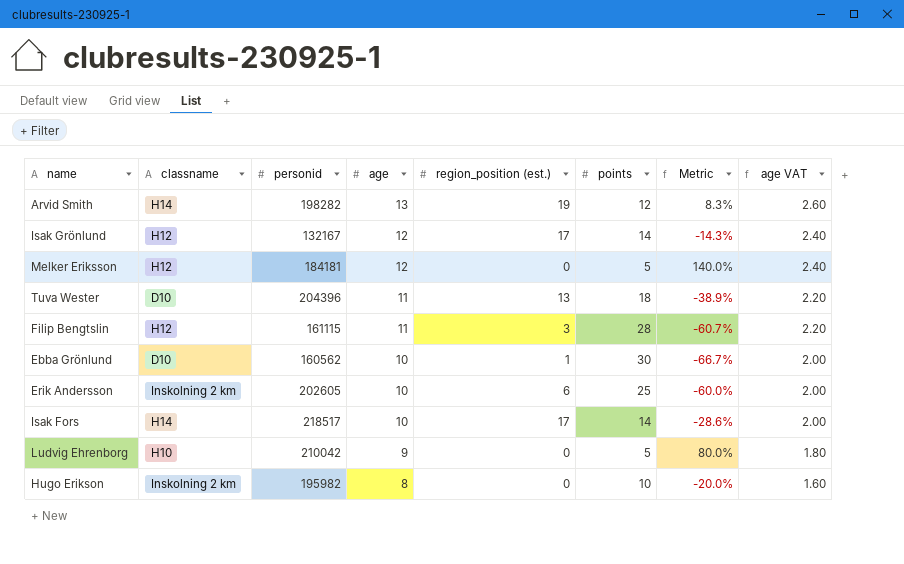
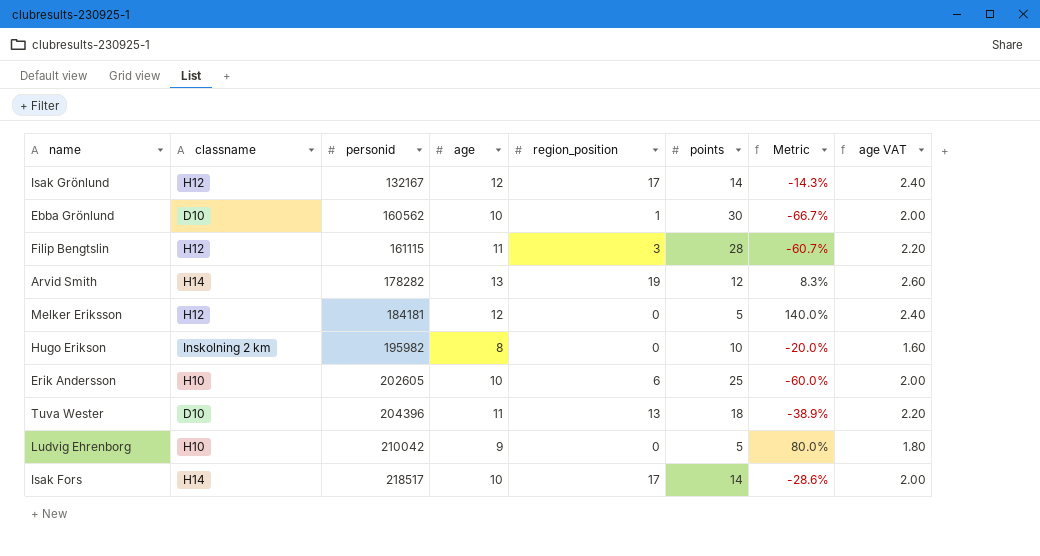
row order: age descending -> personid ascending
column name: region_position (est.) -> region_position
Arvid Smith | personid: 198282 -> 178282
Erik Andersson | classname: Inskolning 2 km -> H10

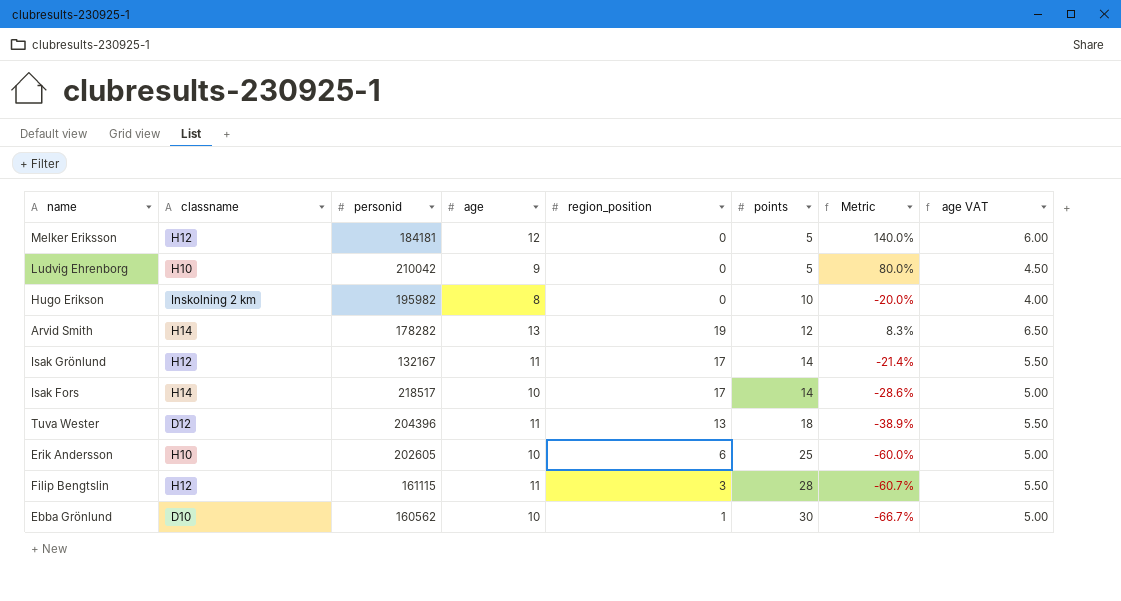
row order: personid ascending -> points ascending
column age VAT | formula: [age] * 0.2 -> [age] * 0.5
Isak Grönlund | age: 12 -> 11
Isak Grönlund | Metric: -14.3% -> -21.4%
Tuva Wester | classname: D10 -> D12

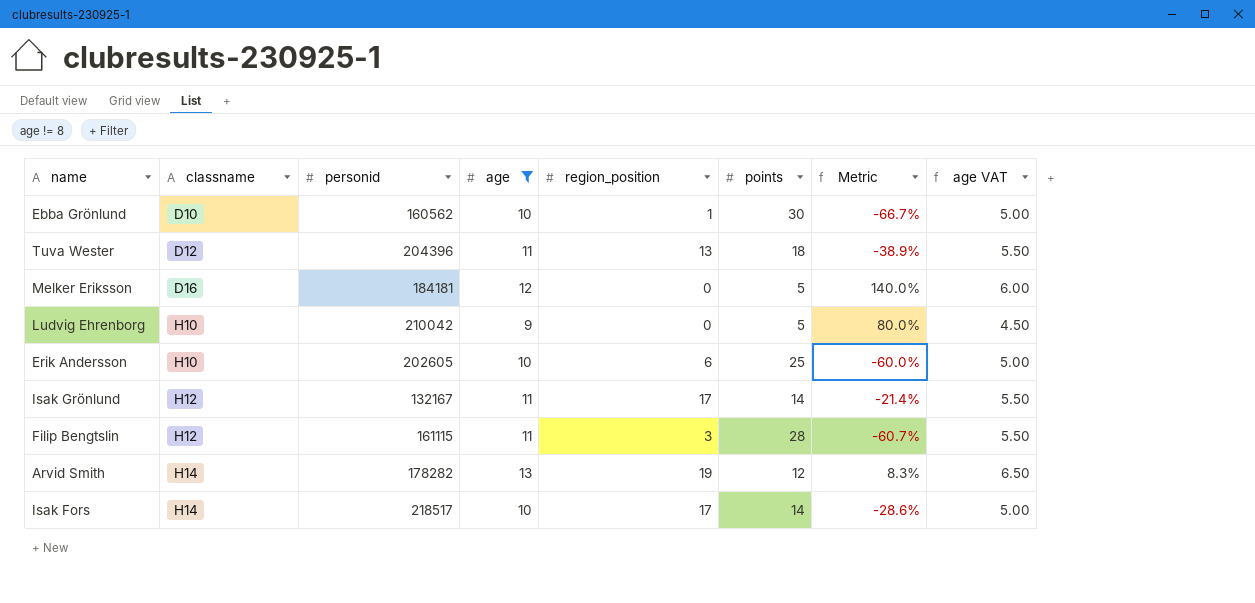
filter: none -> age != 8
row order: points ascending -> classname ascending
Melker Eriksson | classname: H12 -> D16

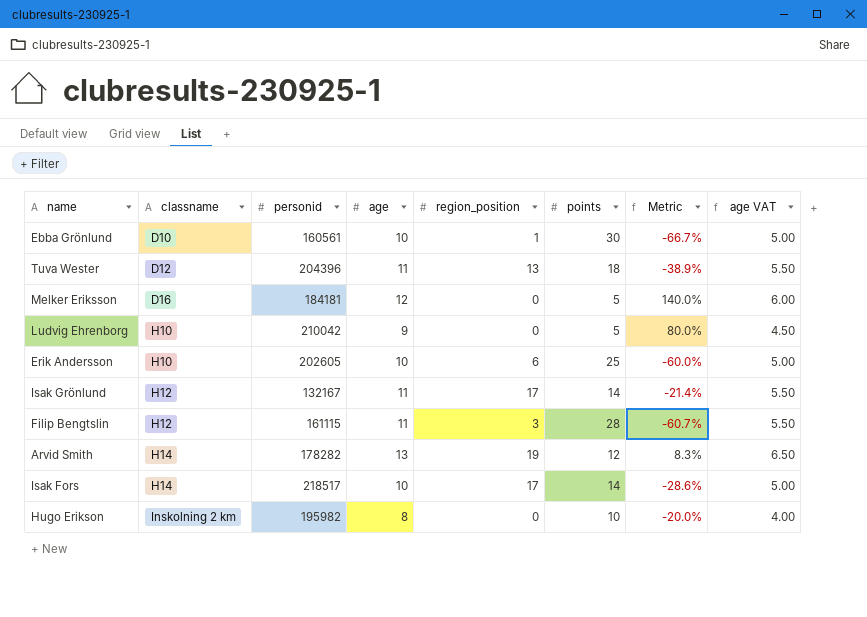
filter: age != 8 -> none
Ebba Grönlund | personid: 160562 -> 160561

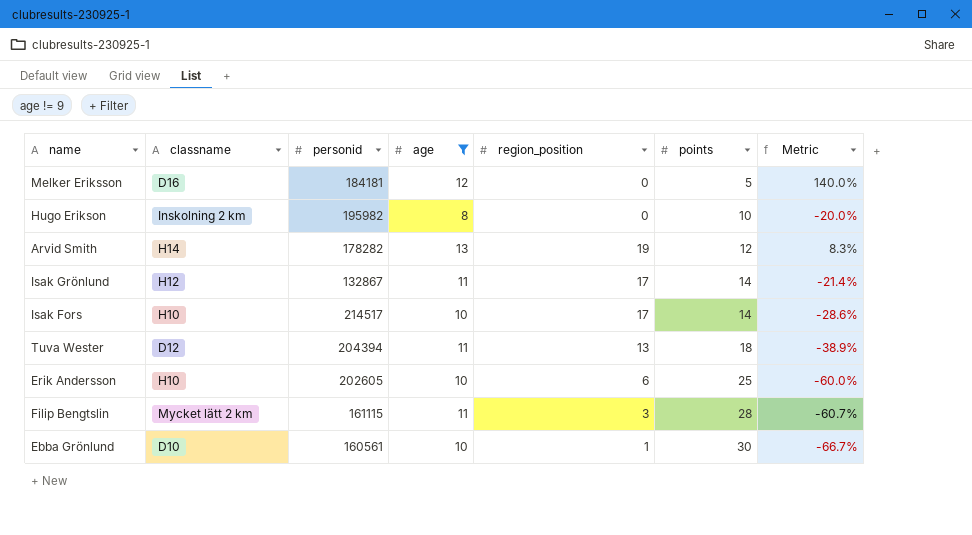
filter: none -> age != 9
row order: classname ascending -> points ascending
column age VAT | formula: [age] * 0.5 -> none
Isak Grönlund | personid: 132167 -> 132867
Isak Fors | classname: H14 -> H10
Isak Fors | personid: 218517 -> 214517
Tuva Wester | personid: 204396 -> 204394
Filip Bengtslin | classname: H12 -> Mycket lätt 2 km

